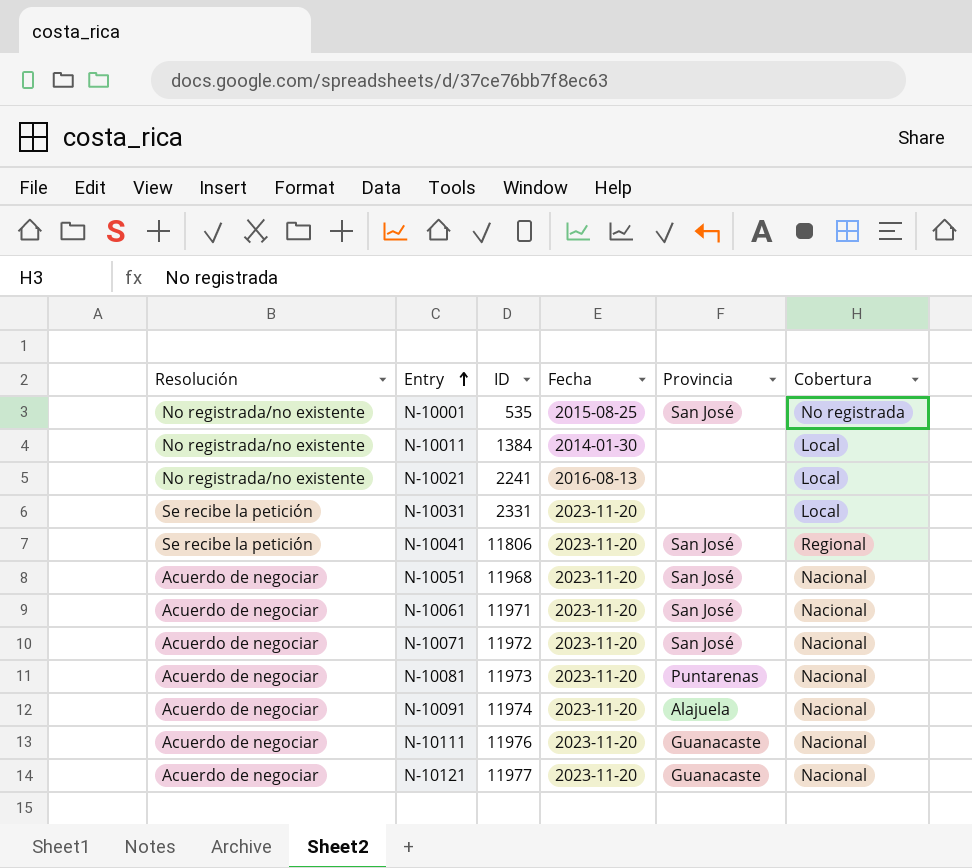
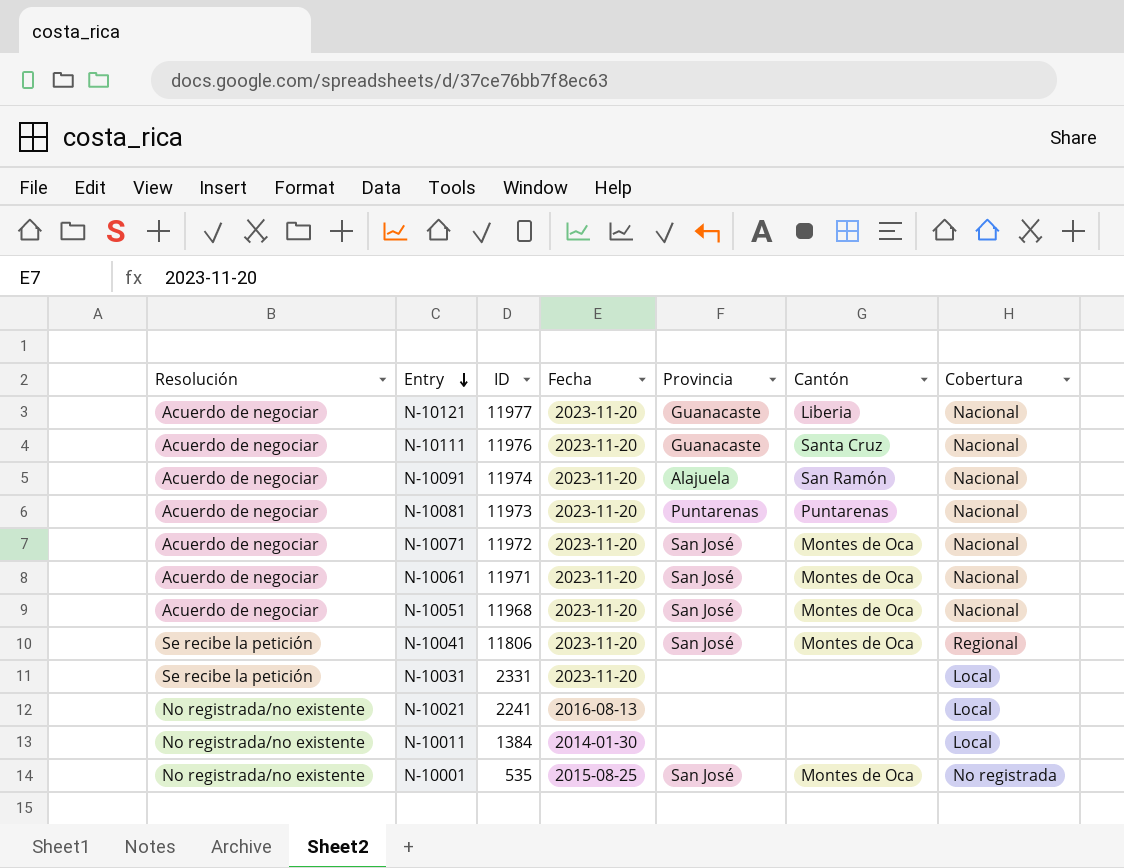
row order: Entry ascending -> Entry descending
column Cantón | position: none -> 6

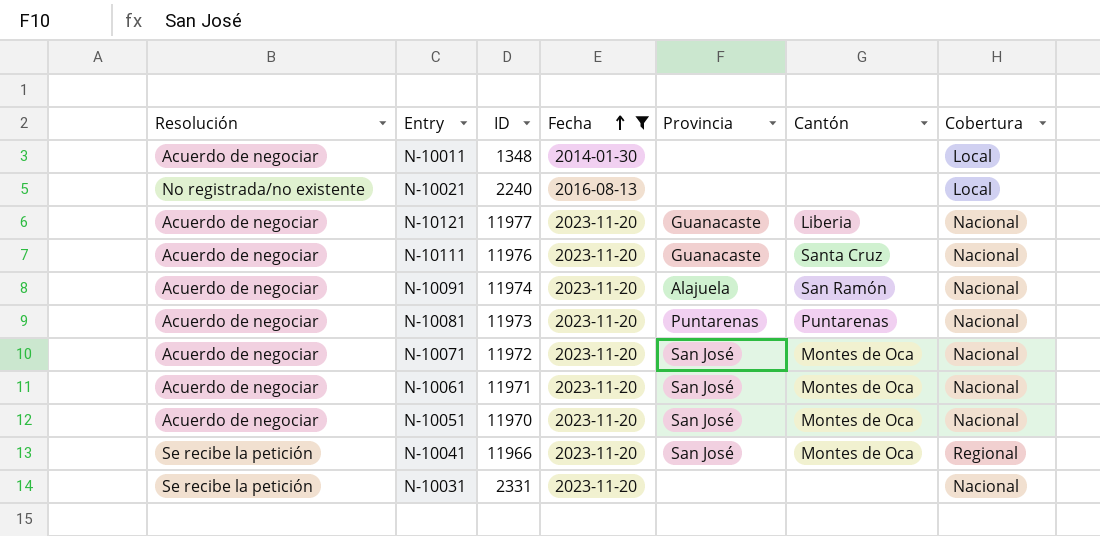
filter: none -> Fecha != 2015-08-25
row order: Entry descending -> Fecha ascending
N-10011 | Resolución: No registrada/no existente -> Acuerdo de negociar
N-10011 | ID: 1384 -> 1348
N-10021 | ID: 2241 -> 2240
N-10051 | ID: 11968 -> 11970
N-10041 | ID: 11806 -> 11966
N-10031 | Cobertura: Local -> Nacional

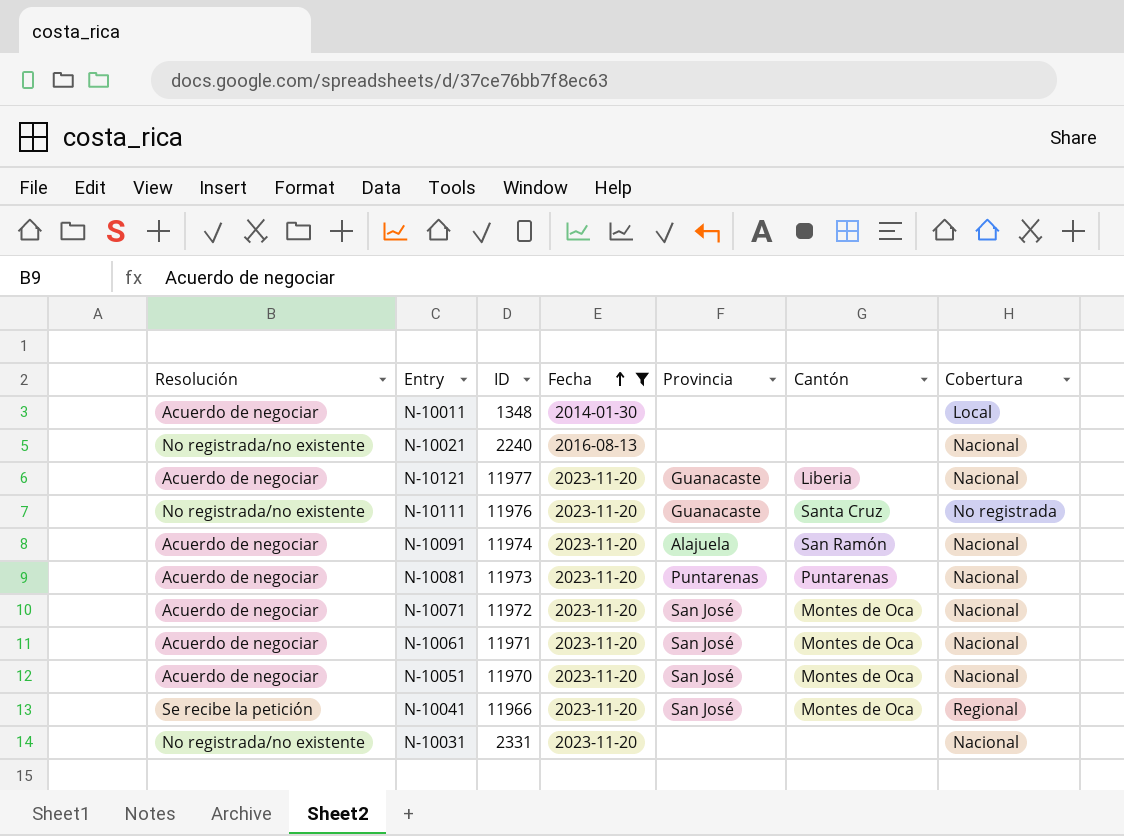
N-10021 | Cobertura: Local -> Nacional
N-10111 | Resolución: Acuerdo de negociar -> No registrada/no existente
N-10111 | Cobertura: Nacional -> No registrada
N-10031 | Resolución: Se recibe la petición -> No registrada/no existente

